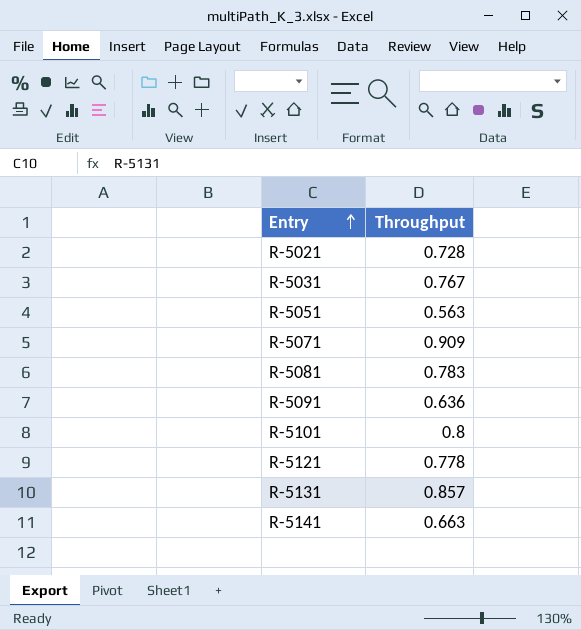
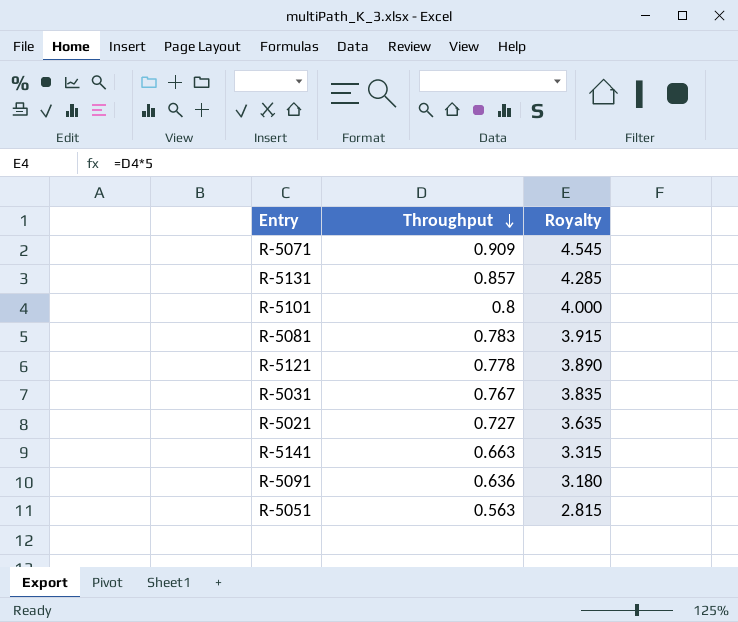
row order: Entry ascending -> Throughput descending
column Royalty | formula: none -> [Throughput] * 5
R-5021 | Throughput: 0.728 -> 0.727

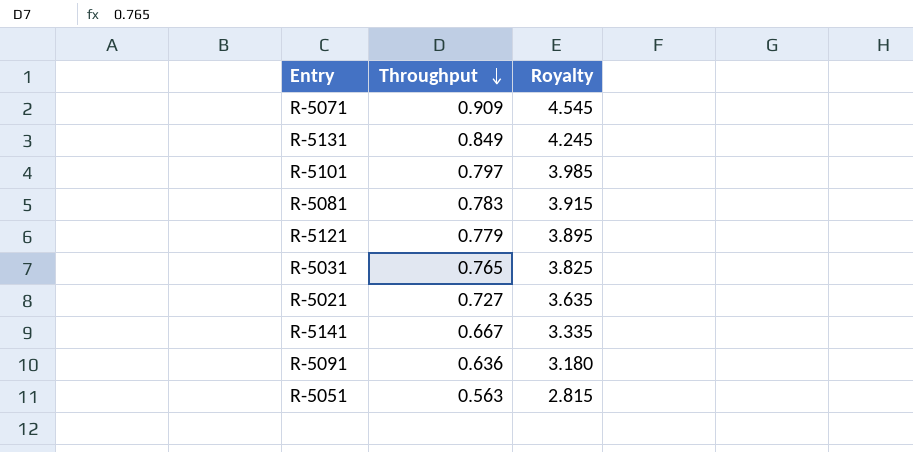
R-5131 | Throughput: 0.857 -> 0.849
R-5131 | Royalty: 4.285 -> 4.245
R-5101 | Throughput: 0.8 -> 0.797
R-5101 | Royalty: 4.000 -> 3.985
R-5121 | Throughput: 0.778 -> 0.779
R-5121 | Royalty: 3.890 -> 3.895
R-5031 | Throughput: 0.767 -> 0.765
R-5031 | Royalty: 3.835 -> 3.825
R-5141 | Throughput: 0.663 -> 0.667
R-5141 | Royalty: 3.315 -> 3.335

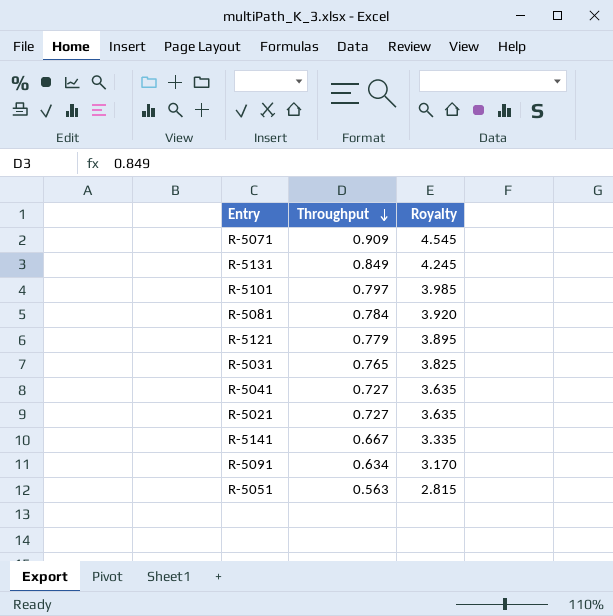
R-5081 | Throughput: 0.783 -> 0.784
R-5081 | Royalty: 3.915 -> 3.920
row R-5041: none -> 0.727 | 3.635
R-5091 | Throughput: 0.636 -> 0.634
R-5091 | Royalty: 3.180 -> 3.170

